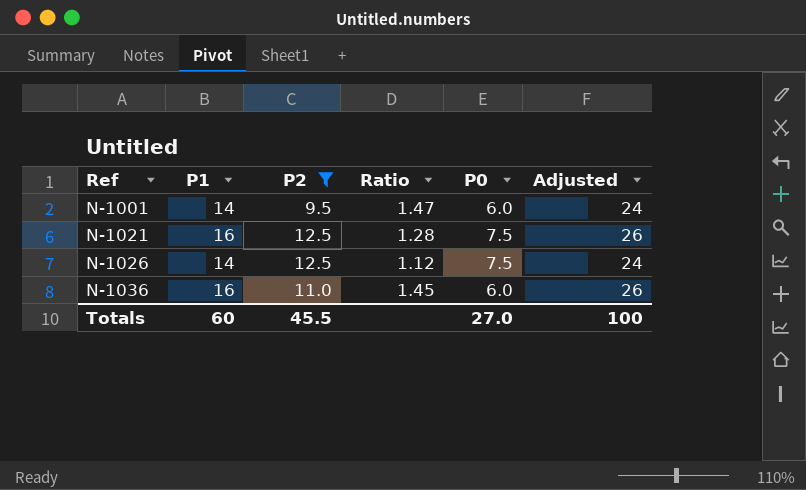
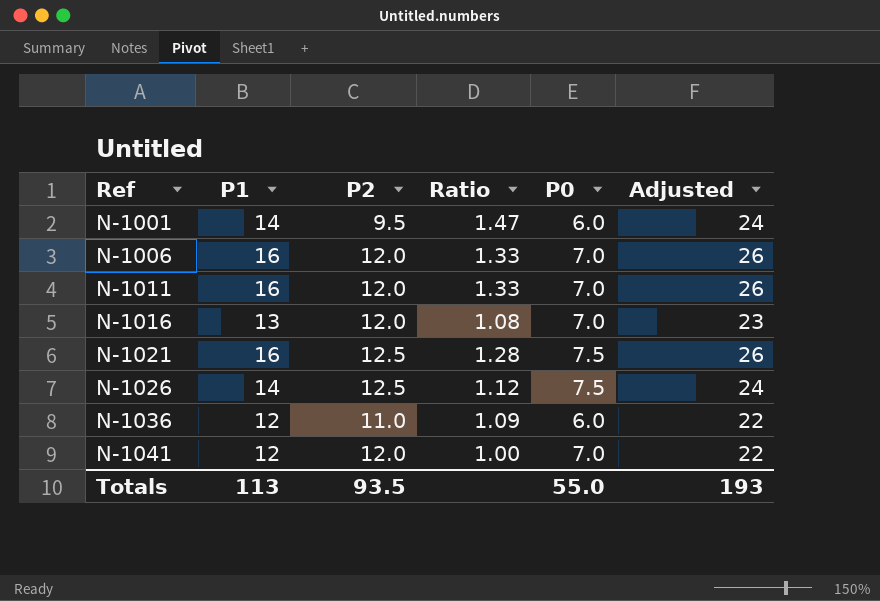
filter: P2 != 12.0 -> none
N-1036 | P1: 16 -> 12
N-1036 | Ratio: 1.45 -> 1.09
N-1036 | Adjusted: 26 -> 22
Totals | P1: 60 -> 113
Totals | P2: 45.5 -> 93.5
Totals | P0: 27.0 -> 55.0
Totals | Adjusted: 100 -> 193

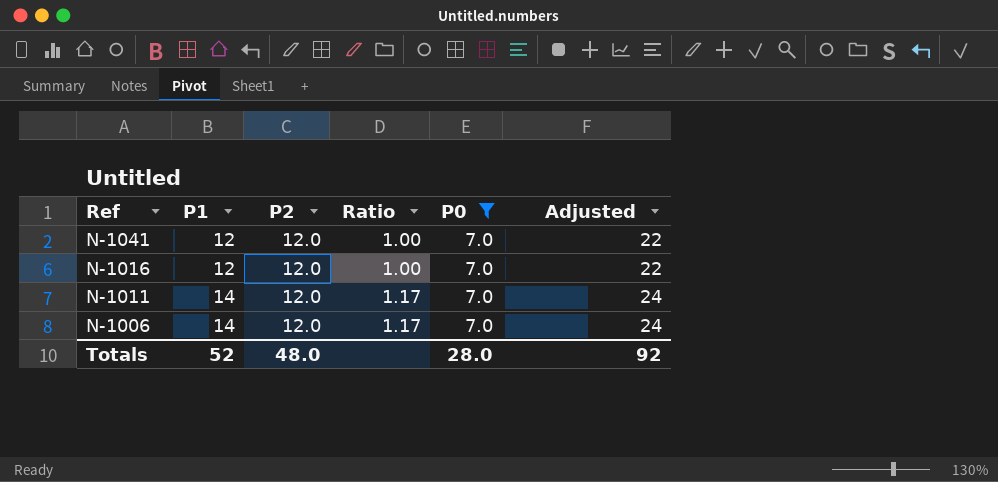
filter: none -> P0 = 7.0
row order: Ref ascending -> Ref descending
N-1016 | P1: 13 -> 12
N-1016 | Ratio: 1.08 -> 1.00
N-1016 | Adjusted: 23 -> 22
N-1011 | P1: 16 -> 14
N-1011 | Ratio: 1.33 -> 1.17
N-1011 | Adjusted: 26 -> 24
N-1006 | P1: 16 -> 14
N-1006 | Ratio: 1.33 -> 1.17
N-1006 | Adjusted: 26 -> 24
Totals | P1: 113 -> 52
Totals | P2: 93.5 -> 48.0
Totals | P0: 55.0 -> 28.0
Totals | Adjusted: 193 -> 92

